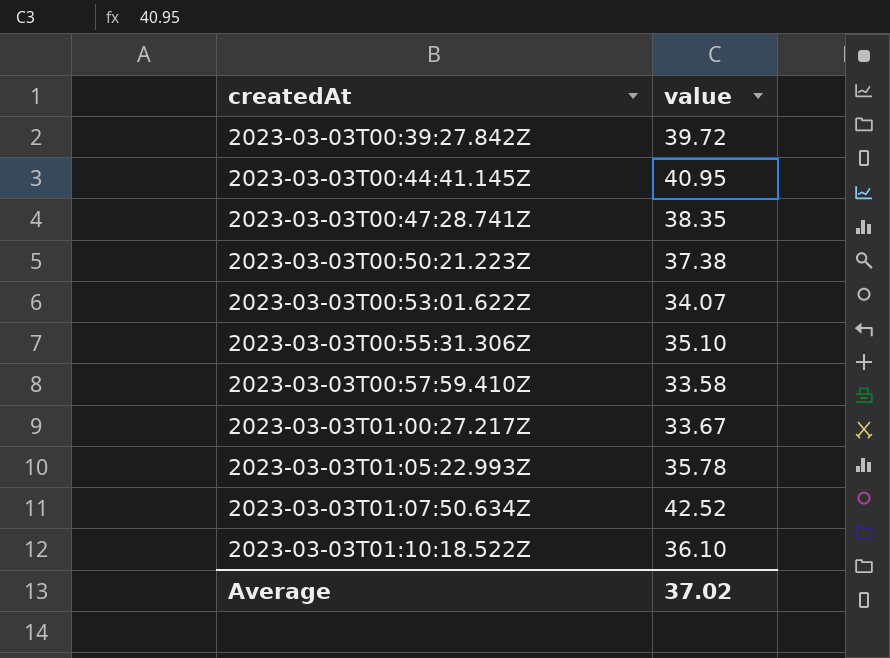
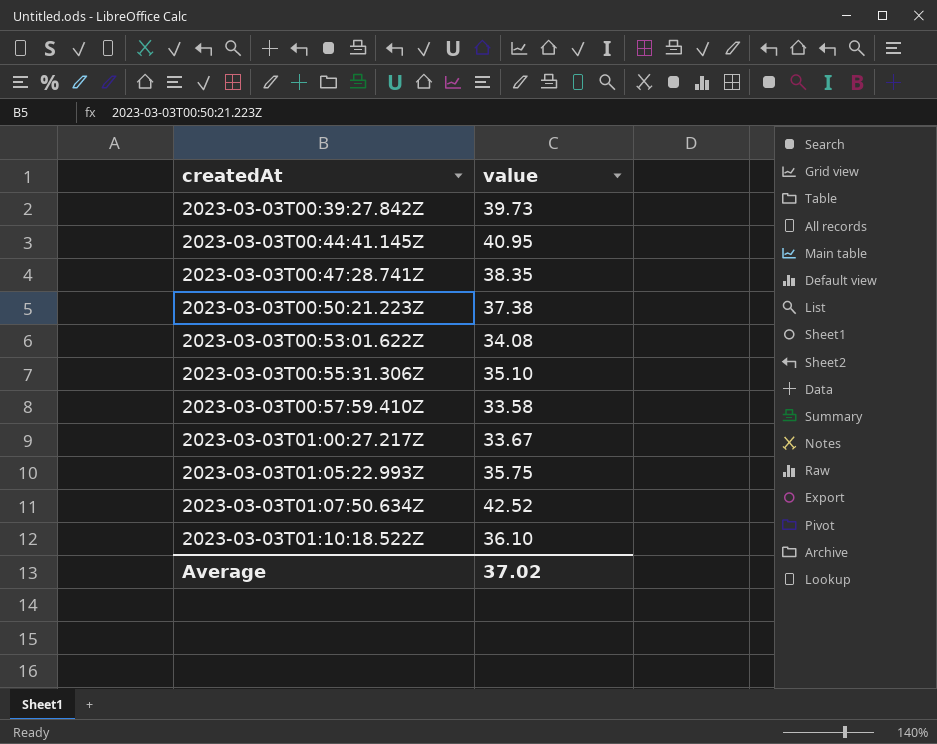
2023-03-03T00:39:27.842Z | value: 39.72 -> 39.73
2023-03-03T00:53:01.622Z | value: 34.07 -> 34.08
2023-03-03T01:05:22.993Z | value: 35.78 -> 35.75

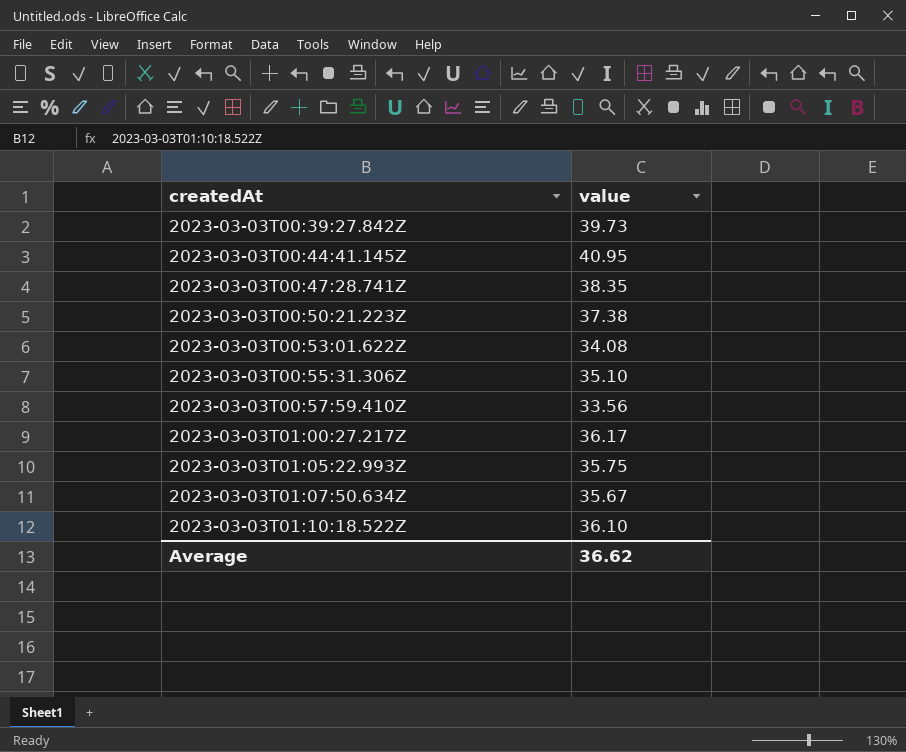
2023-03-03T00:57:59.410Z | value: 33.58 -> 33.56
2023-03-03T01:00:27.217Z | value: 33.67 -> 36.17
2023-03-03T01:07:50.634Z | value: 42.52 -> 35.67
Average | value: 37.02 -> 36.62

